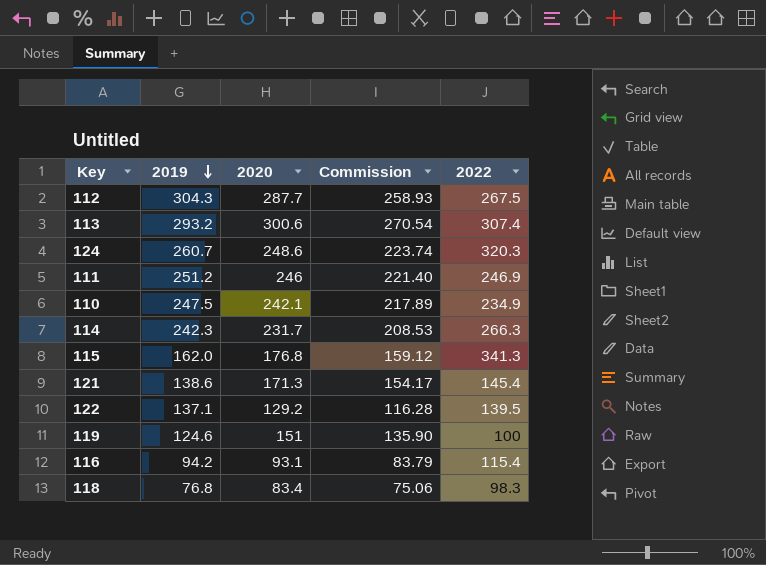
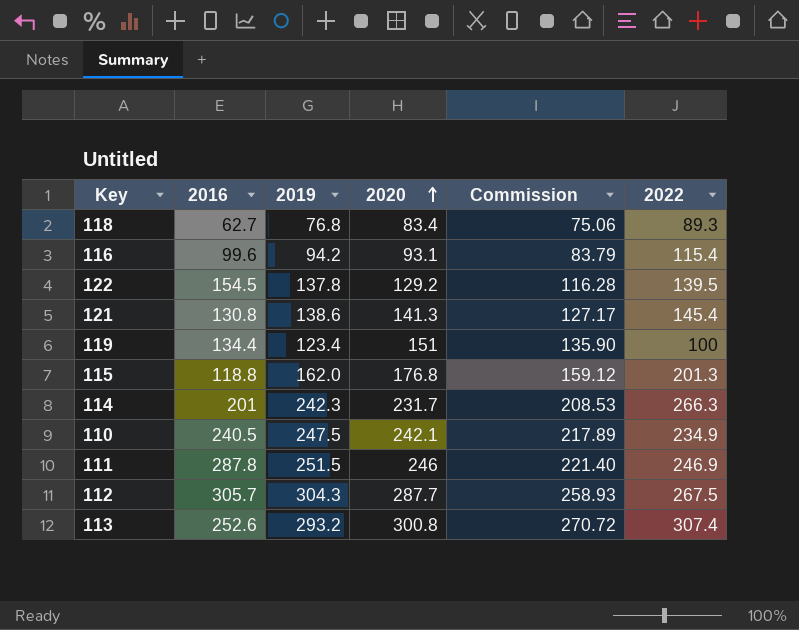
row order: 2019 descending -> 2020 ascending
column 2016 | position: none -> 2
row 124: 260.7 | 248.6 | 223.74 | 320.3 -> none
118 | 2022: 98.3 -> 89.3
122 | 2019: 137.1 -> 137.8
121 | 2020: 171.3 -> 141.3
121 | Commission: 154.17 -> 127.17
119 | 2019: 124.6 -> 123.4
115 | 2022: 341.3 -> 201.3
111 | 2019: 251.2 -> 251.5
113 | 2020: 300.6 -> 300.8
113 | Commission: 270.54 -> 270.72

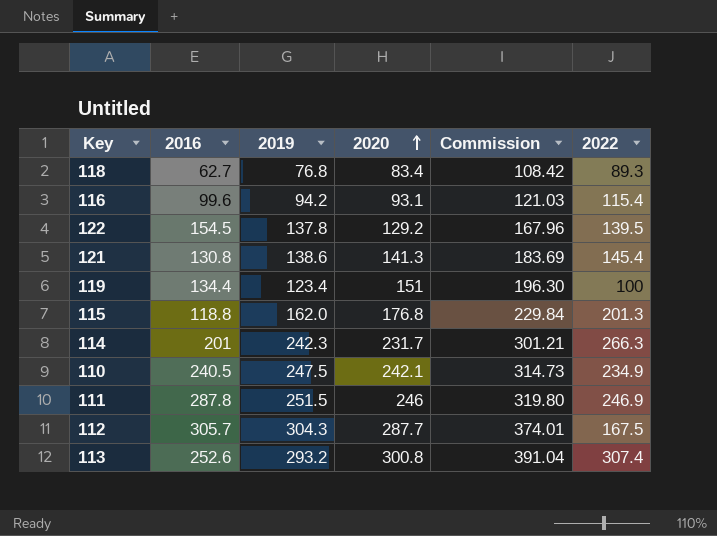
column Commission | formula: [2020] * 0.9 -> [2020] * 1.3
112 | 2022: 267.5 -> 167.5

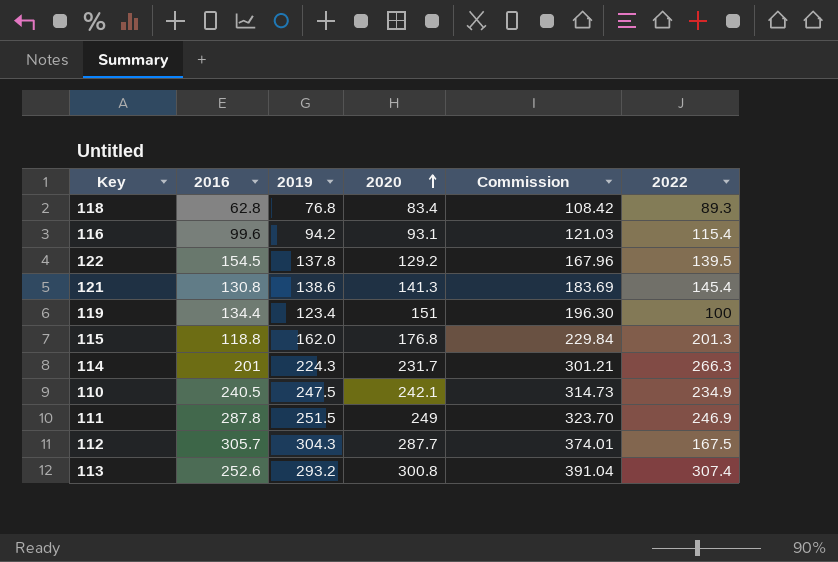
118 | 2016: 62.7 -> 62.8
114 | 2019: 242.3 -> 224.3
111 | 2020: 246 -> 249
111 | Commission: 319.80 -> 323.70

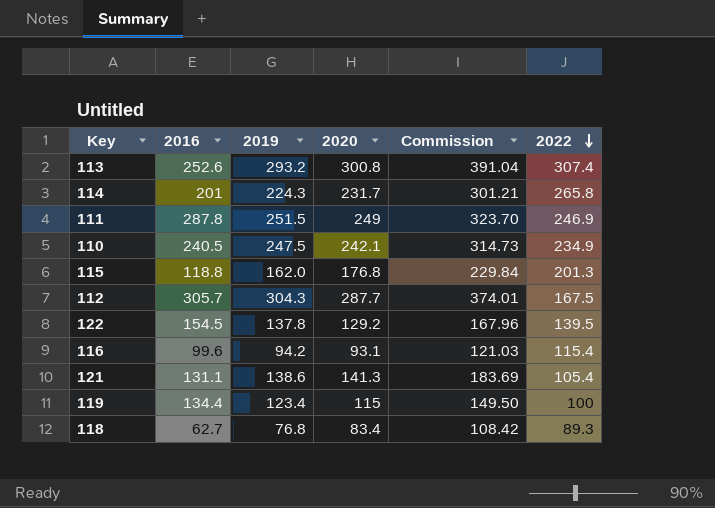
row order: 2020 ascending -> 2022 descending
114 | 2022: 266.3 -> 265.8
121 | 2016: 130.8 -> 131.1
121 | 2022: 145.4 -> 105.4
119 | 2020: 151 -> 115
119 | Commission: 196.30 -> 149.50
118 | 2016: 62.8 -> 62.7

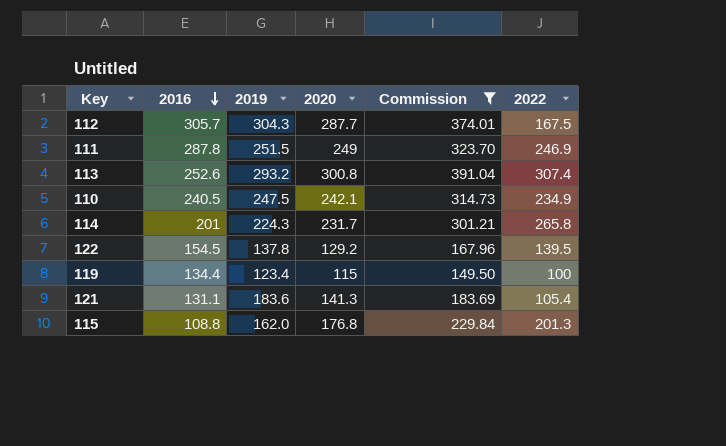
filter: none -> Commission >= 149.50
row order: 2022 descending -> 2016 descending
121 | 2019: 138.6 -> 183.6
115 | 2016: 118.8 -> 108.8

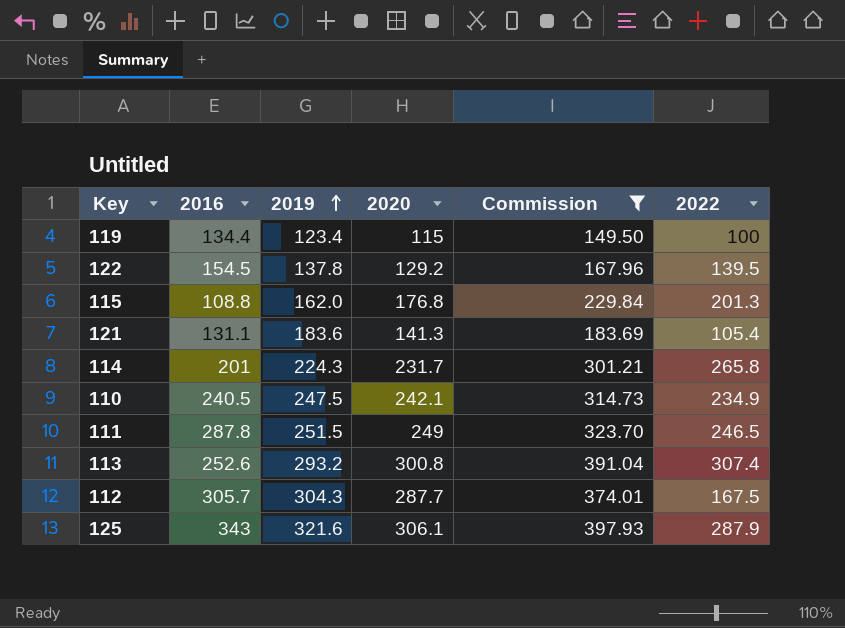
row order: 2016 descending -> 2019 ascending
111 | 2022: 246.9 -> 246.5
row 125: none -> 343 | 321.6 | 306.1 | 397.93 | 287.9

